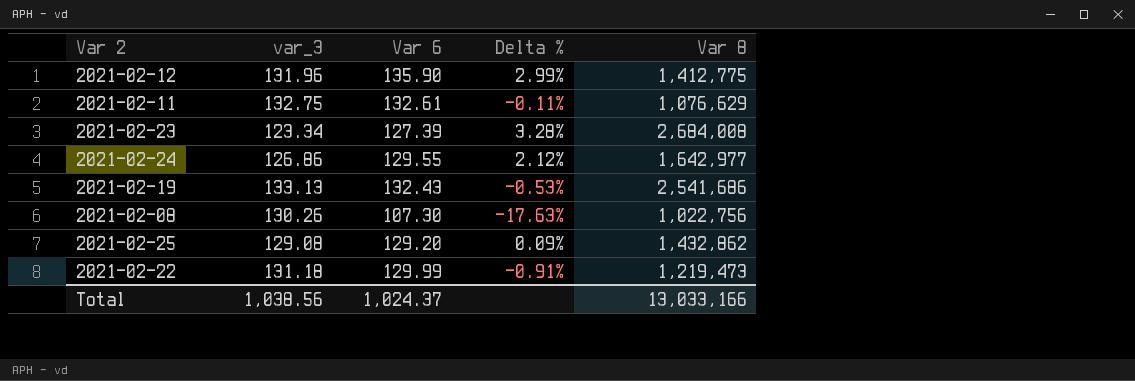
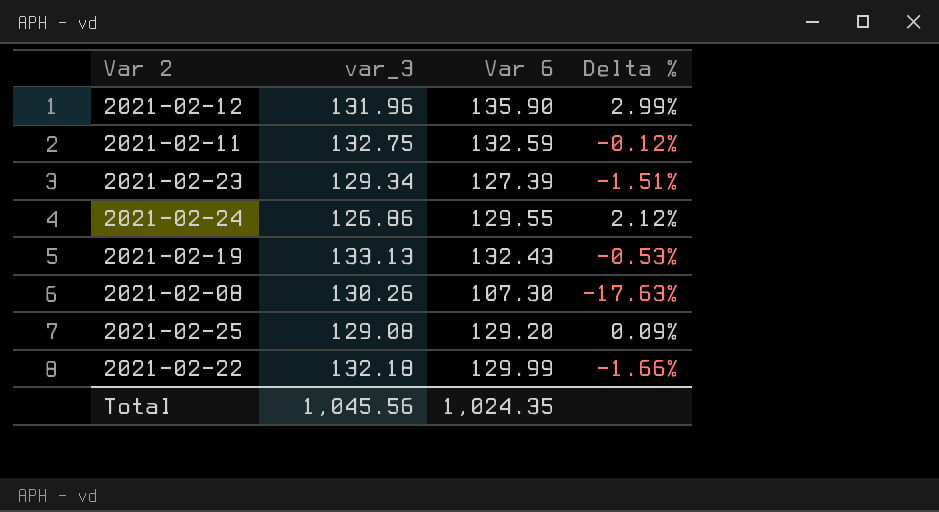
column Var 8 | position: 5 -> none
2021-02-11 | Var 6: 132.61 -> 132.59
2021-02-11 | Delta %: -0.11% -> -0.12%
2021-02-23 | var_3: 123.34 -> 129.34
2021-02-23 | Delta %: 3.28% -> -1.51%
2021-02-22 | var_3: 131.18 -> 132.18
2021-02-22 | Delta %: -0.91% -> -1.66%
Total | var_3: 1,038.56 -> 1,045.56
Total | Var 6: 1,024.37 -> 1,024.35

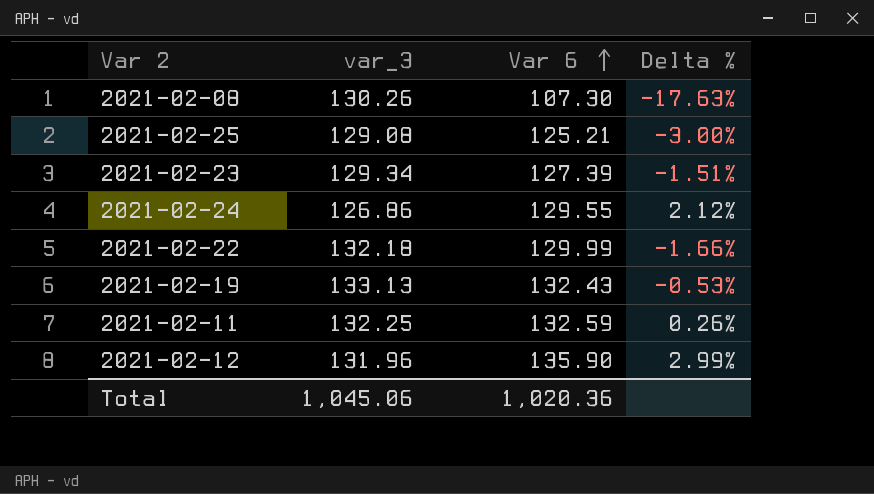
row order: none -> Var 6 ascending
2021-02-25 | Var 6: 129.20 -> 125.21
2021-02-25 | Delta %: 0.09% -> -3.00%
2021-02-11 | var_3: 132.75 -> 132.25
2021-02-11 | Delta %: -0.12% -> 0.26%
Total | var_3: 1,045.56 -> 1,045.06
Total | Var 6: 1,024.35 -> 1,020.36

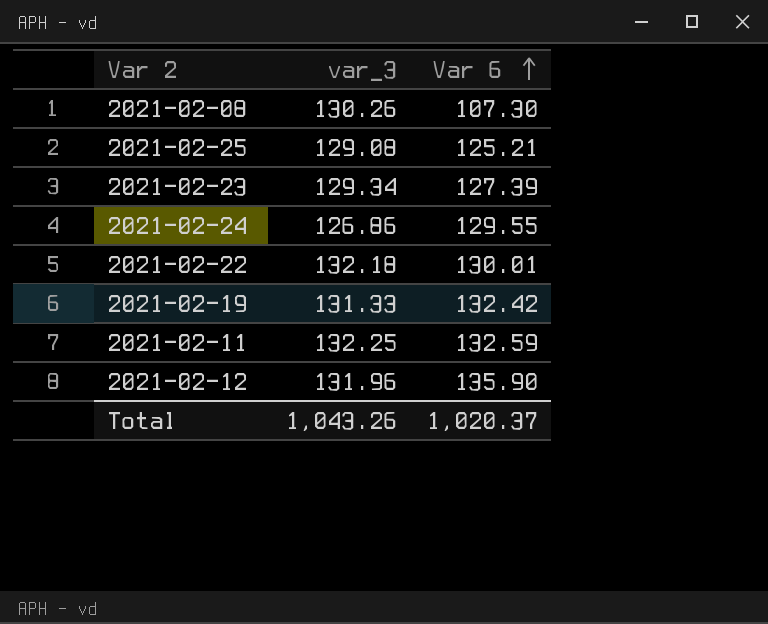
column Delta % | formula: ([Var 6] - [var_3]) / [var_3] -> none
2021-02-22 | Var 6: 129.99 -> 130.01
2021-02-19 | var_3: 133.13 -> 131.33
2021-02-19 | Var 6: 132.43 -> 132.42
Total | var_3: 1,045.06 -> 1,043.26
Total | Var 6: 1,020.36 -> 1,020.37

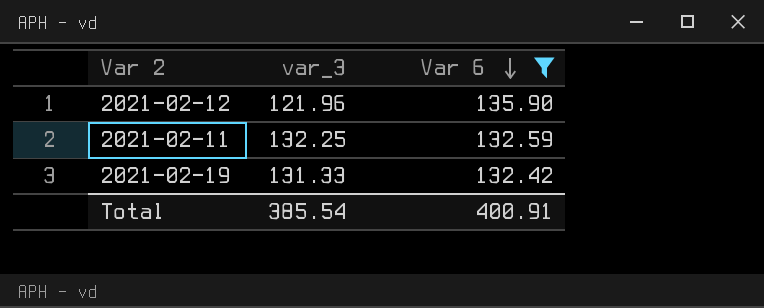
filter: none -> Var 6 >= 132.42
row order: Var 6 ascending -> Var 6 descending
2021-02-12 | var_3: 131.96 -> 121.96
Total | var_3: 1,043.26 -> 385.54
Total | Var 6: 1,020.37 -> 400.91

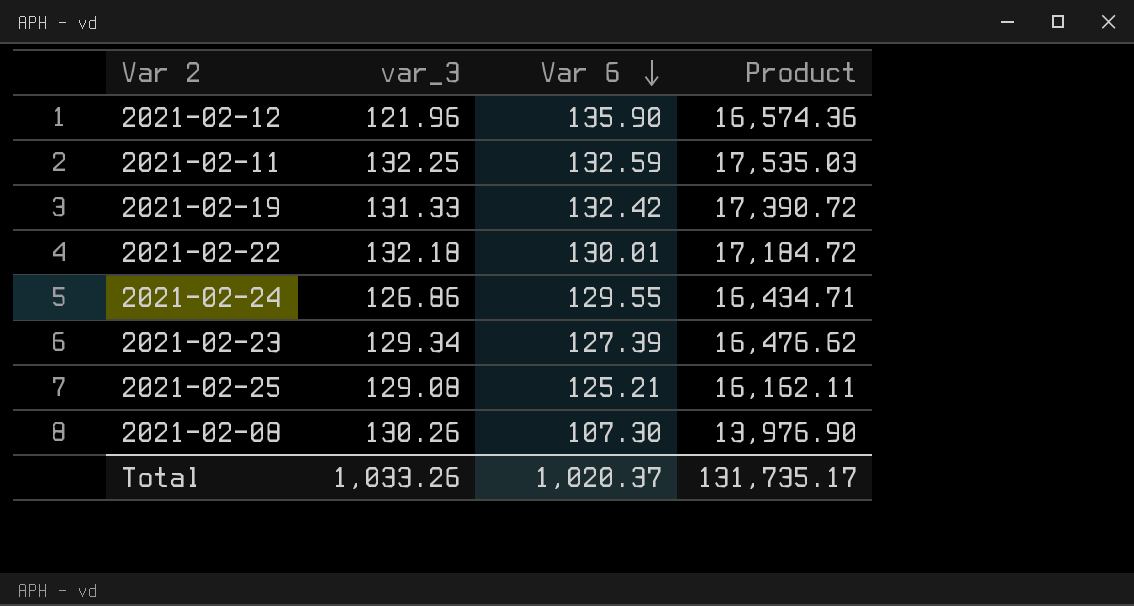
filter: Var 6 >= 132.42 -> none
column Product | formula: none -> [var_3] * [Var 6]
Total | var_3: 385.54 -> 1,033.26
Total | Var 6: 400.91 -> 1,020.37

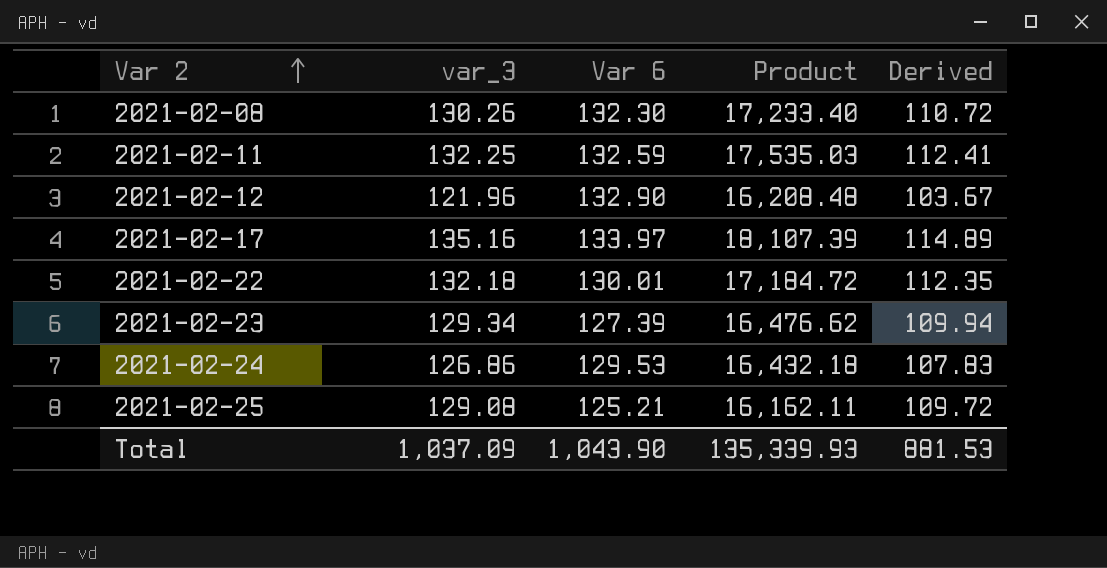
row order: Var 6 descending -> Var 2 ascending
column Derived | formula: none -> [var_3] * 0.85
row 2021-02-19: 131.33 | 132.42 | 17,390.72 -> none
2021-02-08 | Var 6: 107.30 -> 132.30
2021-02-08 | Product: 13,976.90 -> 17,233.40
2021-02-12 | Var 6: 135.90 -> 132.90
2021-02-12 | Product: 16,574.36 -> 16,208.48
row 2021-02-17: none -> 135.16 | 133.97 | 18,107.39 | 114.89
2021-02-24 | Var 6: 129.55 -> 129.53
2021-02-24 | Product: 16,434.71 -> 16,432.18
Total | var_3: 1,033.26 -> 1,037.09
Total | Var 6: 1,020.37 -> 1,043.90
Total | Product: 131,735.17 -> 135,339.93

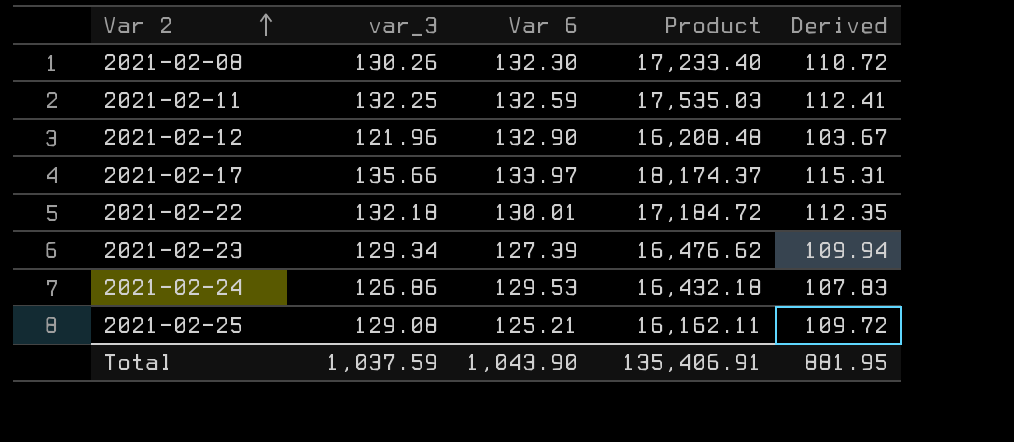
2021-02-17 | var_3: 135.16 -> 135.66
2021-02-17 | Product: 18,107.39 -> 18,174.37
2021-02-17 | Derived: 114.89 -> 115.31
Total | var_3: 1,037.09 -> 1,037.59
Total | Product: 135,339.93 -> 135,406.91
Total | Derived: 881.53 -> 881.95

